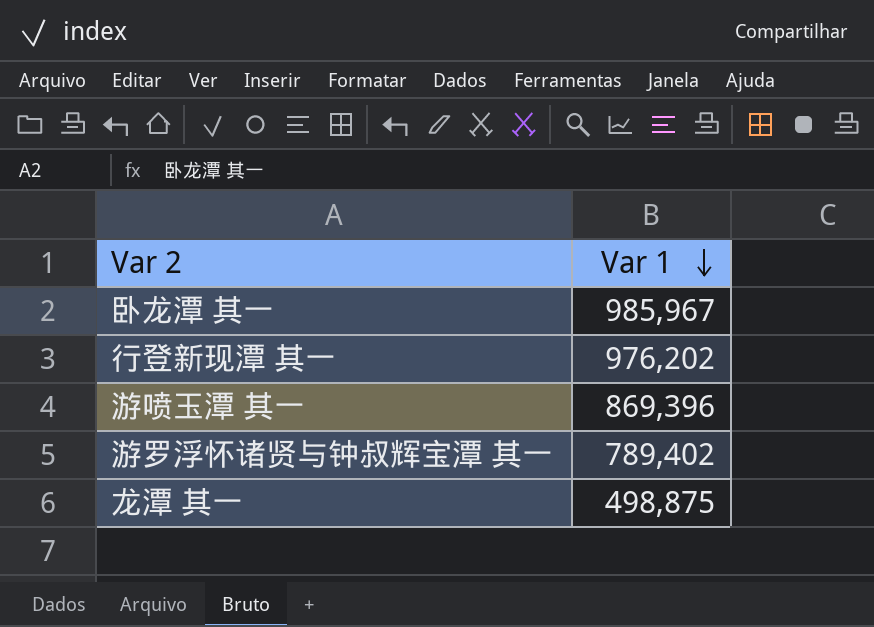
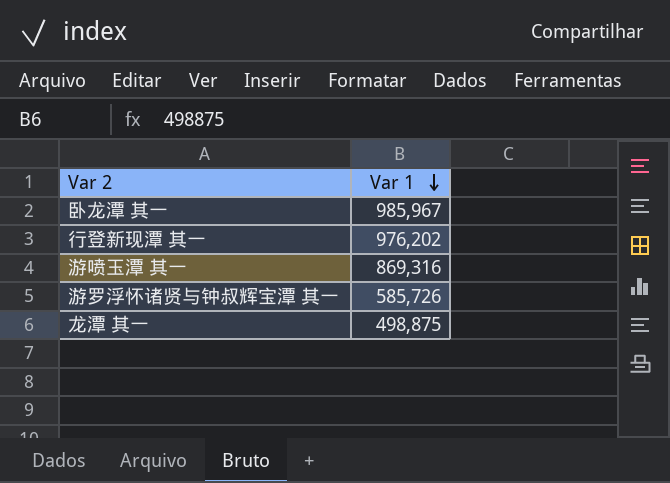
游喷玉潭 其一 | Var 1: 869,396 -> 869,316
游罗浮怀诸贤与钟叔辉宝潭 其一 | Var 1: 789,402 -> 585,726

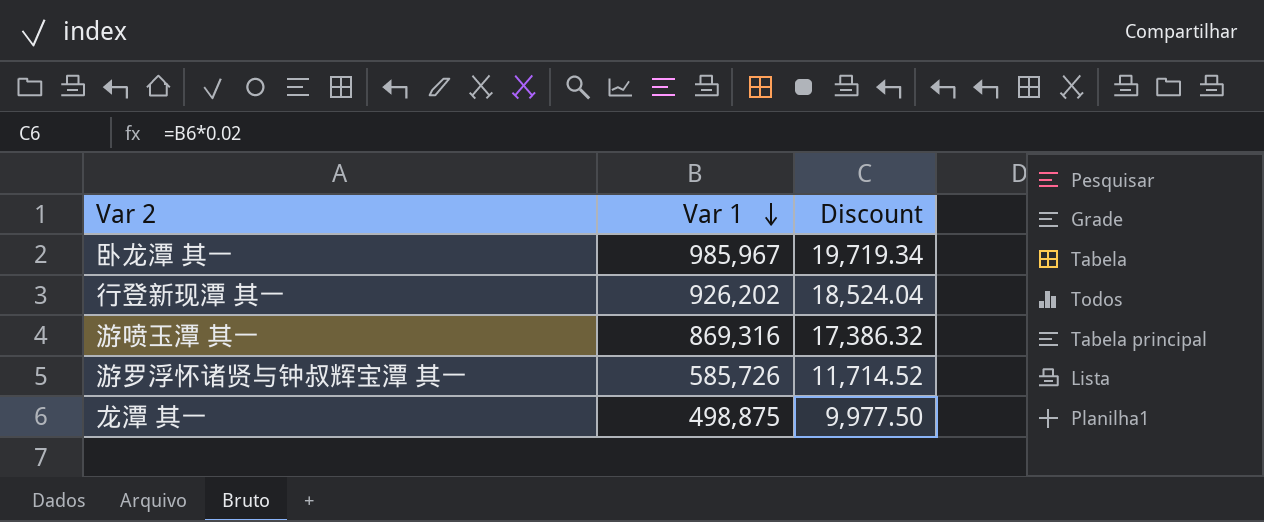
column Discount | formula: none -> [Var 1] * 0.02
行登新现潭 其一 | Var 1: 976,202 -> 926,202

